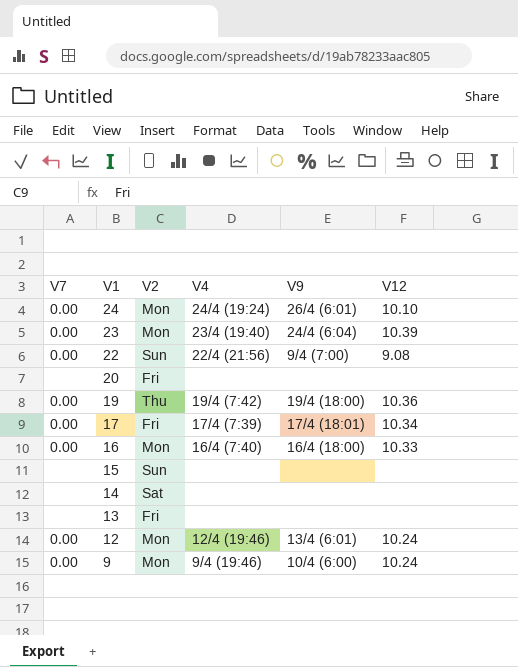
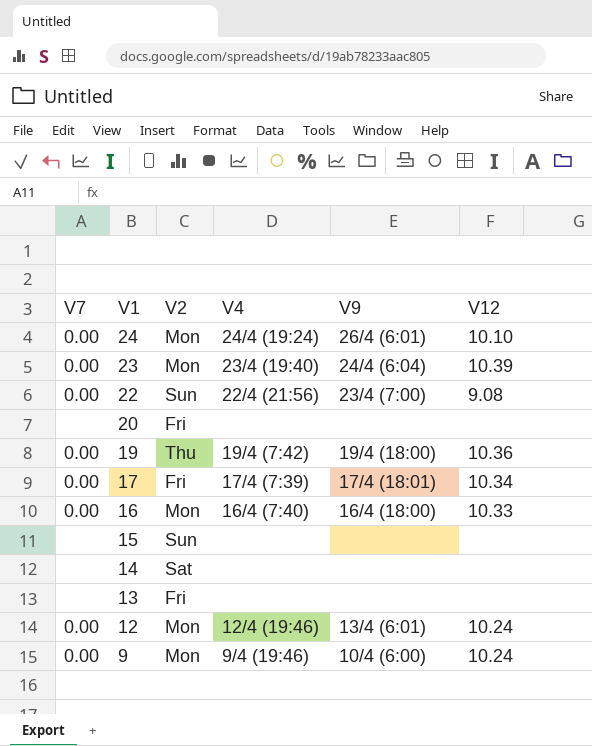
22 | V9: 9/4 (7:00) -> 23/4 (7:00)

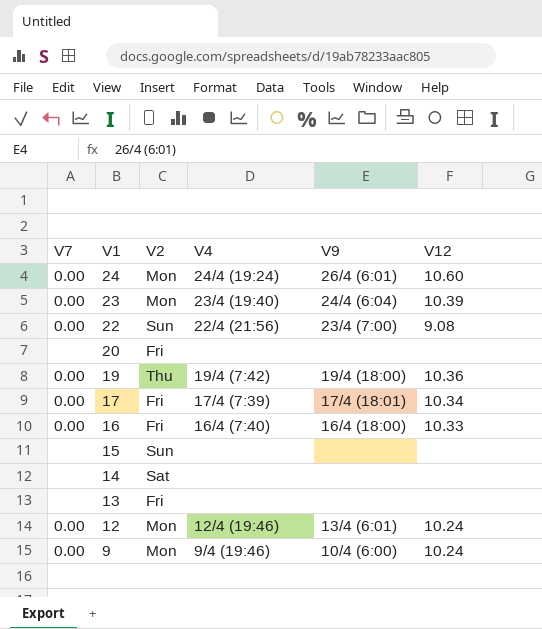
24 | V12: 10.10 -> 10.60
16 | V2: Mon -> Fri

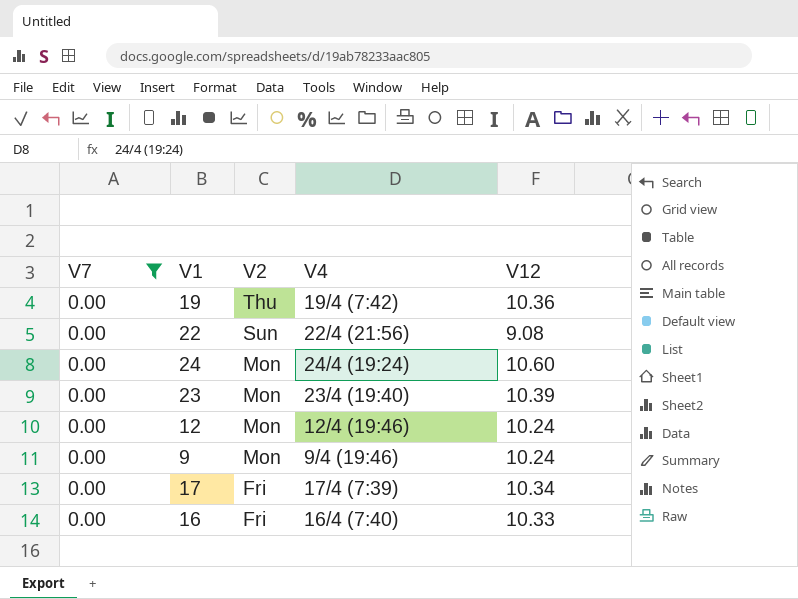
filter: none -> V7 = 0.00
row order: V1 descending -> V2 descending
column V9 | position: 5 -> none

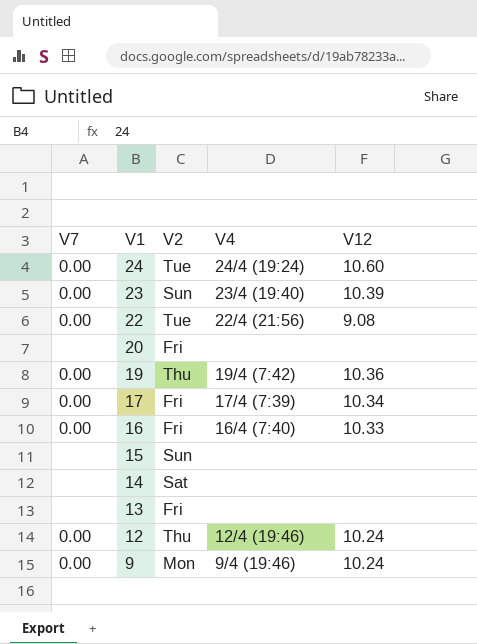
filter: V7 = 0.00 -> none
row order: V2 descending -> V1 descending
24 | V2: Mon -> Tue
23 | V2: Mon -> Sun
22 | V2: Sun -> Tue
12 | V2: Mon -> Thu

